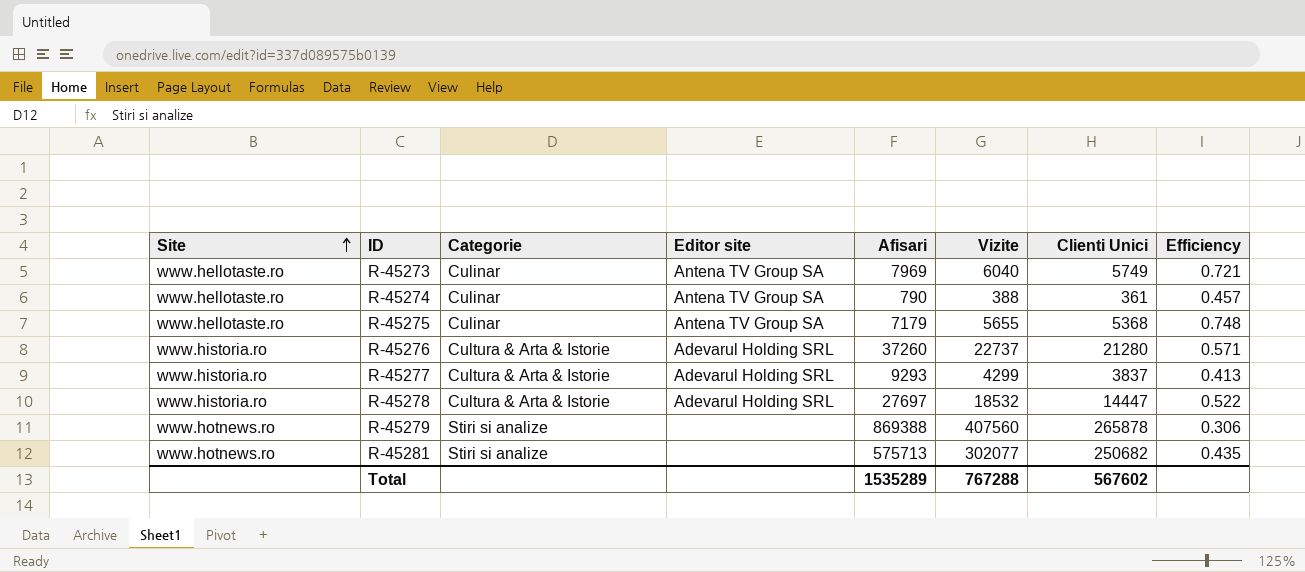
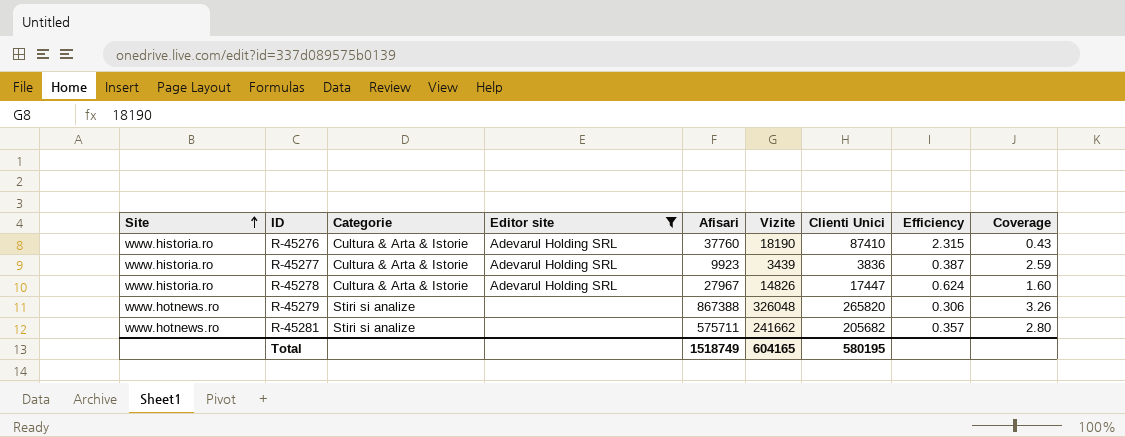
filter: none -> Editor site != Antena TV Group SA
column Coverage | formula: none -> [Afisari] / [Clienti Unici]
R-45276 | Afisari: 37260 -> 37760
R-45276 | Vizite: 22737 -> 18190
R-45276 | Clienti Unici: 21280 -> 87410
R-45276 | Efficiency: 0.571 -> 2.315
R-45277 | Afisari: 9293 -> 9923
R-45277 | Vizite: 4299 -> 3439
R-45277 | Clienti Unici: 3837 -> 3836
R-45277 | Efficiency: 0.413 -> 0.387
R-45278 | Afisari: 27697 -> 27967
R-45278 | Vizite: 18532 -> 14826
R-45278 | Clienti Unici: 14447 -> 17447
R-45278 | Efficiency: 0.522 -> 0.624
R-45279 | Afisari: 869388 -> 867388
R-45279 | Vizite: 407560 -> 326048
R-45279 | Clienti Unici: 265878 -> 265820
R-45281 | Afisari: 575713 -> 575711
R-45281 | Vizite: 302077 -> 241662
R-45281 | Clienti Unici: 250682 -> 205682
R-45281 | Efficiency: 0.435 -> 0.357
Total | Afisari: 1535289 -> 1518749
Total | Vizite: 767288 -> 604165
Total | Clienti Unici: 567602 -> 580195

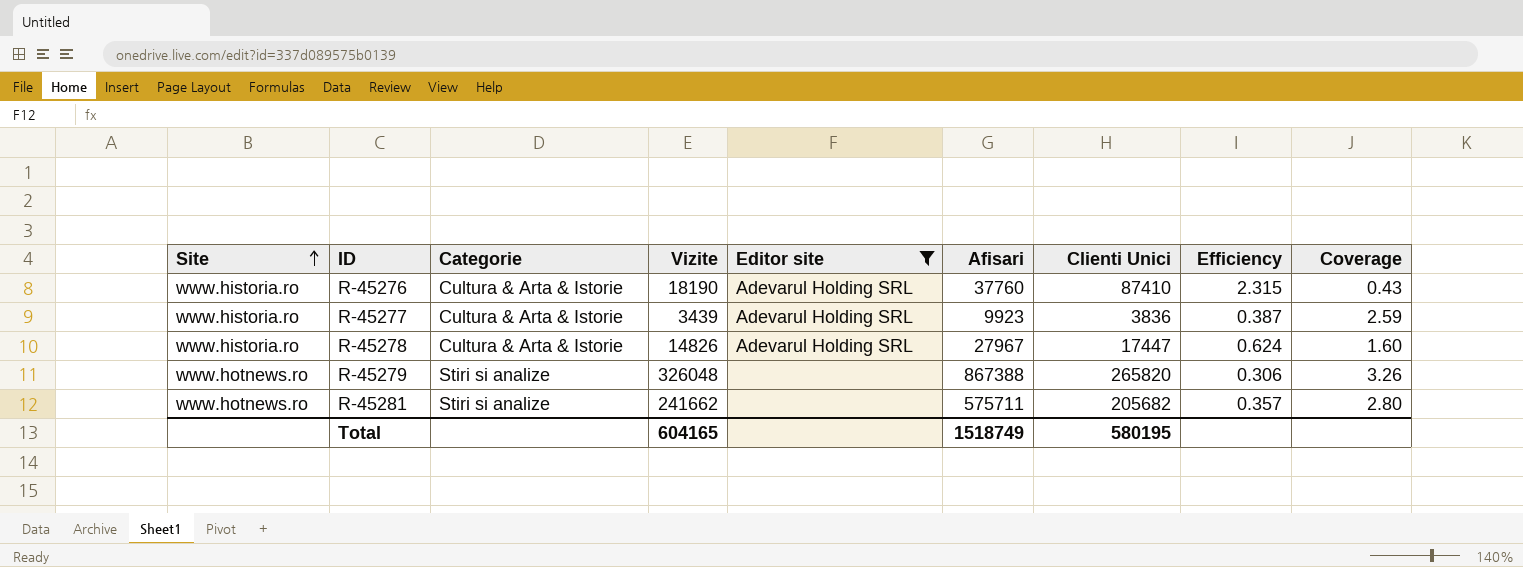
column Vizite | position: 6 -> 4

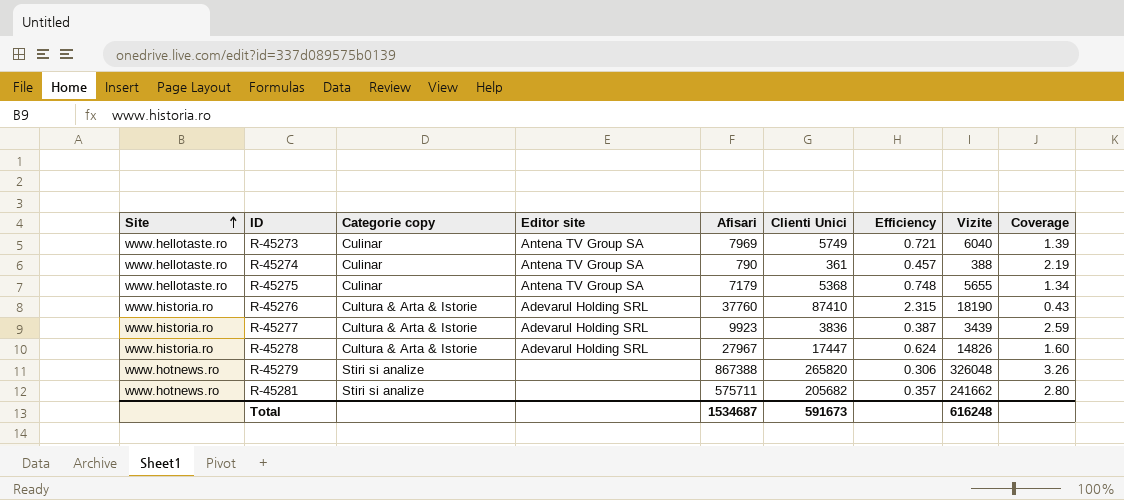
filter: Editor site != Antena TV Group SA -> none
column name: Categorie -> Categorie copy
column Vizite | position: 4 -> 8
Total | Afisari: 1518749 -> 1534687
Total | Clienti Unici: 580195 -> 591673
Total | Vizite: 604165 -> 616248

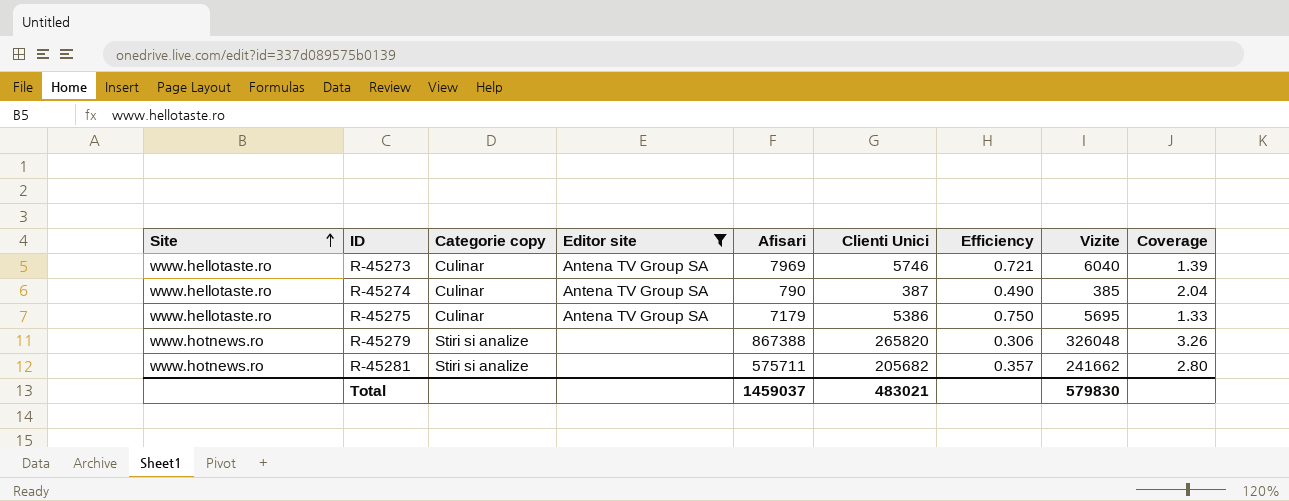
filter: none -> Editor site != Adevarul Holding SRL
R-45273 | Clienti Unici: 5749 -> 5746
R-45274 | Clienti Unici: 361 -> 387
R-45274 | Efficiency: 0.457 -> 0.490
R-45274 | Vizite: 388 -> 385
R-45274 | Coverage: 2.19 -> 2.04
R-45275 | Clienti Unici: 5368 -> 5386
R-45275 | Efficiency: 0.748 -> 0.750
R-45275 | Vizite: 5655 -> 5695
R-45275 | Coverage: 1.34 -> 1.33
Total | Afisari: 1534687 -> 1459037
Total | Clienti Unici: 591673 -> 483021
Total | Vizite: 616248 -> 579830

